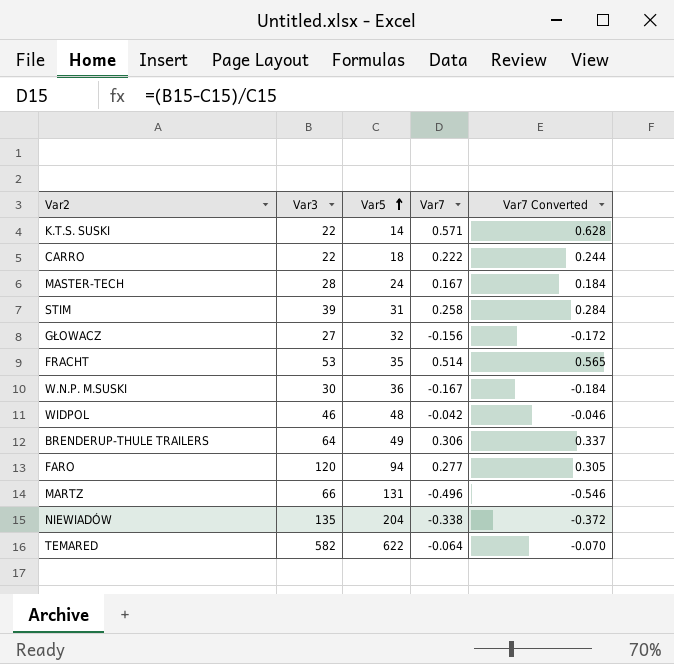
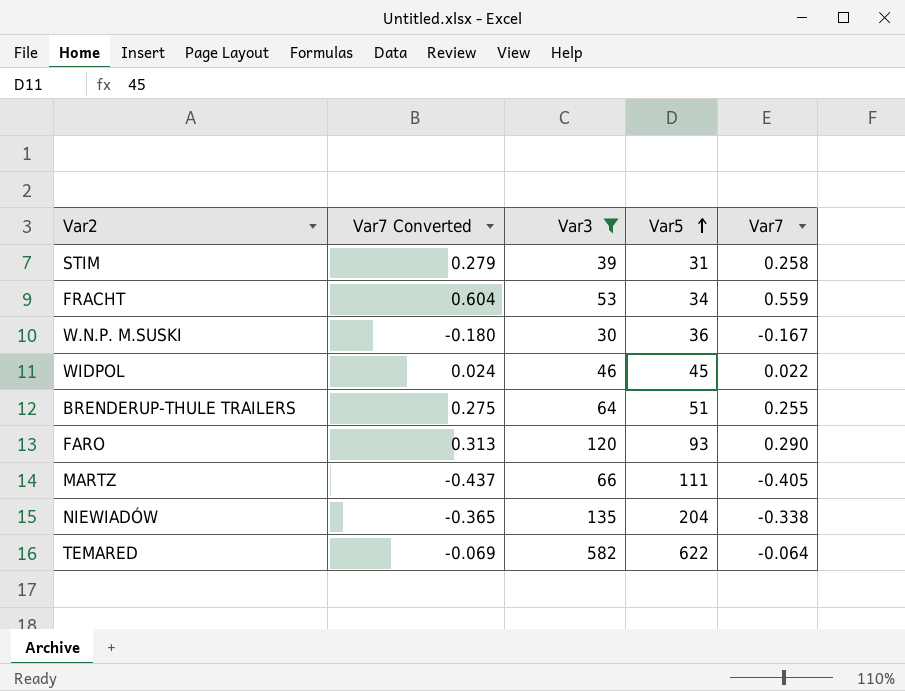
filter: none -> Var3 >= 30
column Var7 Converted | formula: [Var7] * 1.1 -> [Var7] * 1.08
column Var7 Converted | position: 5 -> 2
FRACHT | Var5: 35 -> 34
FRACHT | Var7: 0.514 -> 0.559
WIDPOL | Var5: 48 -> 45
WIDPOL | Var7: -0.042 -> 0.022
BRENDERUP-THULE TRAILERS | Var5: 49 -> 51
BRENDERUP-THULE TRAILERS | Var7: 0.306 -> 0.255
FARO | Var5: 94 -> 93
FARO | Var7: 0.277 -> 0.290
MARTZ | Var5: 131 -> 111
MARTZ | Var7: -0.496 -> -0.405

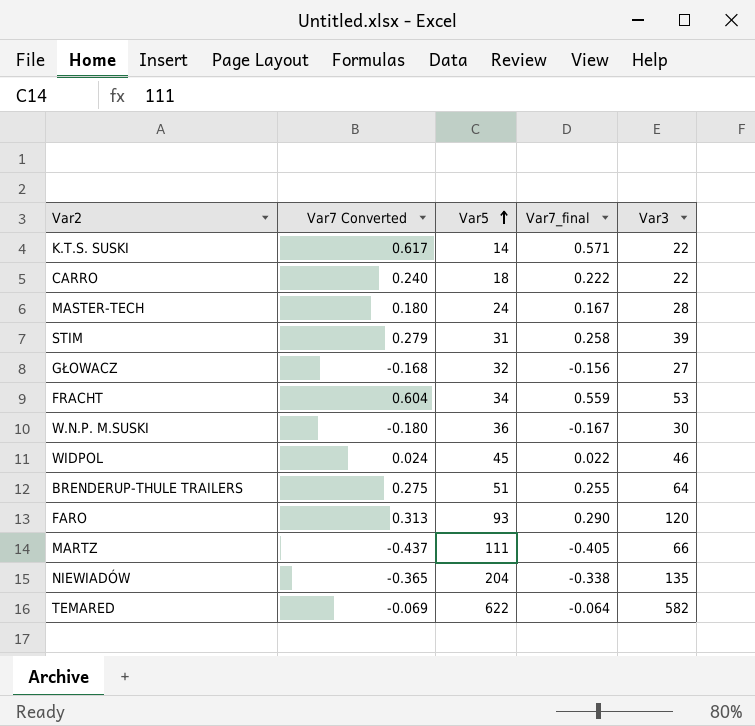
filter: Var3 >= 30 -> none
column name: Var7 -> Var7_final
column Var3 | position: 3 -> 5

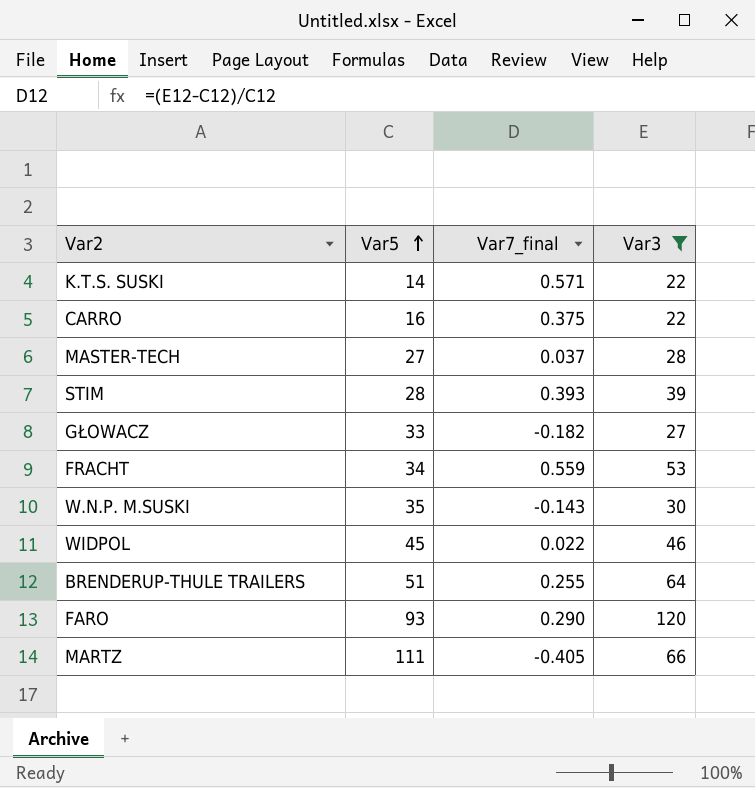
filter: none -> Var3 <= 120
column Var7 Converted | formula: [Var7_final] * 1.08 -> none
CARRO | Var5: 18 -> 16
CARRO | Var7_final: 0.222 -> 0.375
MASTER-TECH | Var5: 24 -> 27
MASTER-TECH | Var7_final: 0.167 -> 0.037
STIM | Var5: 31 -> 28
STIM | Var7_final: 0.258 -> 0.393
GŁOWACZ | Var5: 32 -> 33
GŁOWACZ | Var7_final: -0.156 -> -0.182
W.N.P. M.SUSKI | Var5: 36 -> 35
W.N.P. M.SUSKI | Var7_final: -0.167 -> -0.143

